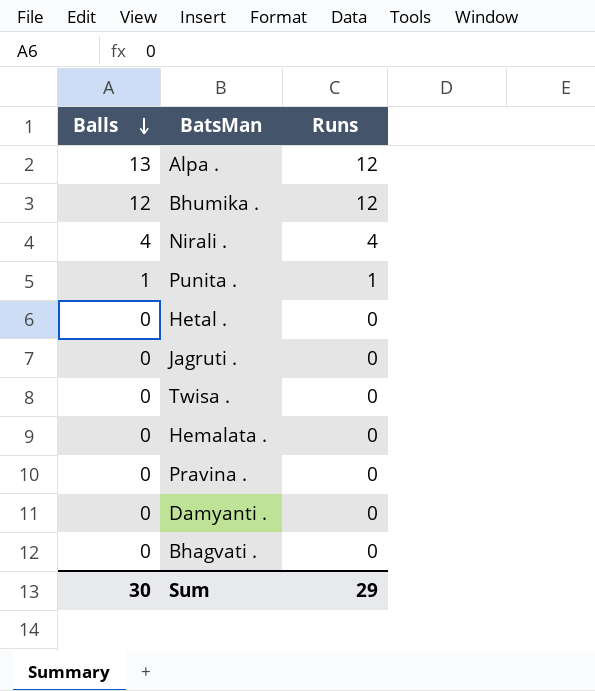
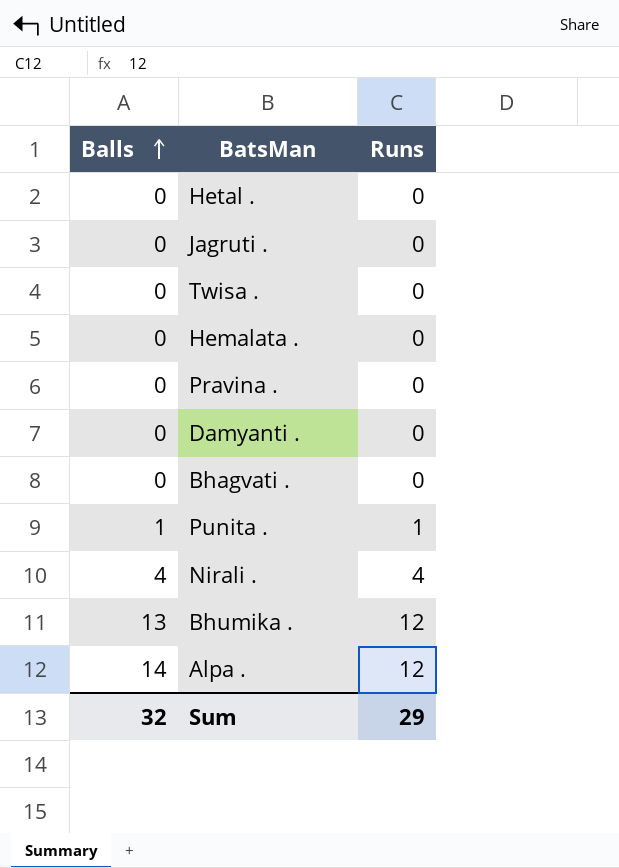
row order: Balls descending -> Balls ascending
Bhumika . | Balls: 12 -> 13
Alpa . | Balls: 13 -> 14
Sum | Balls: 30 -> 32

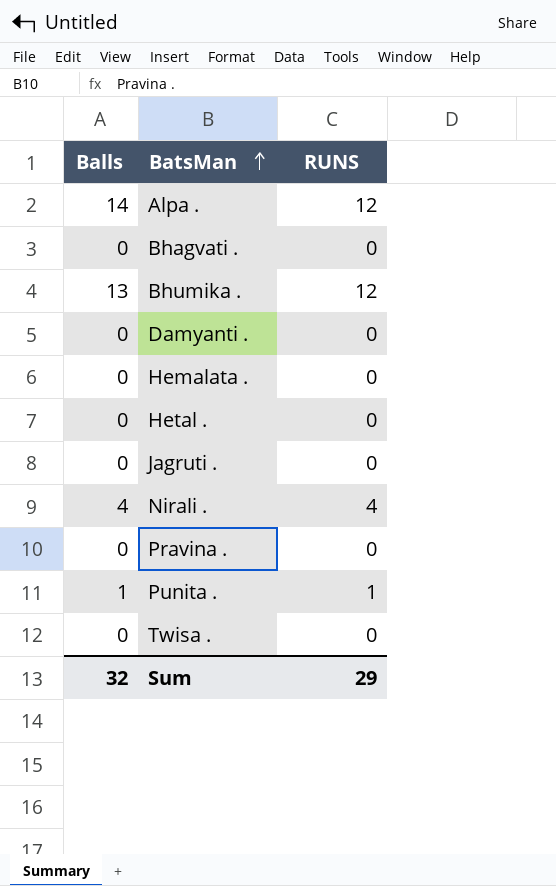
row order: Balls ascending -> BatsMan ascending
column name: Runs -> RUNS

